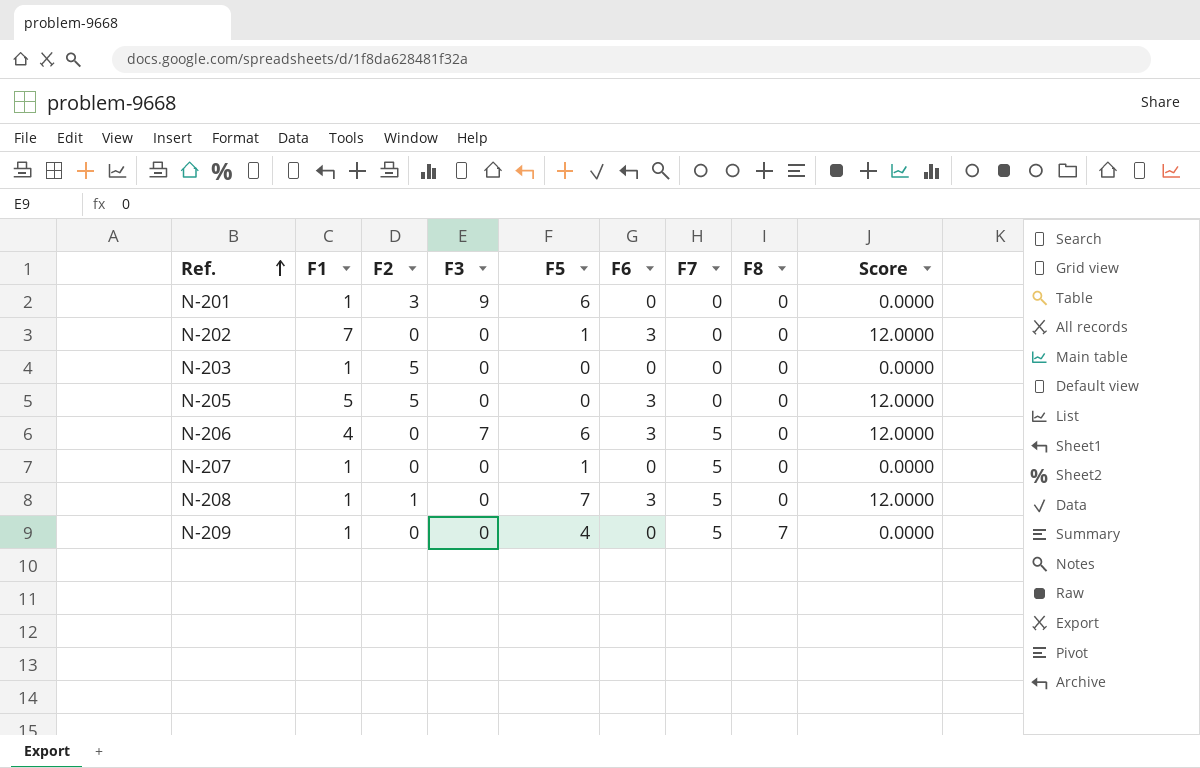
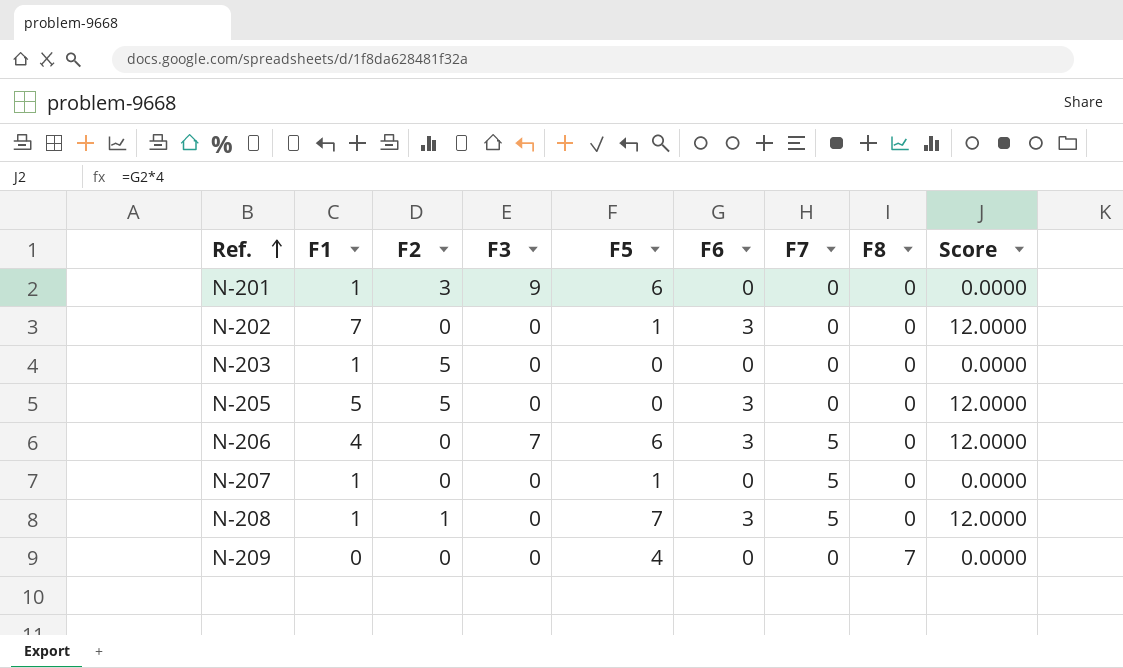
N-209 | F1: 1 -> 0
N-209 | F7: 5 -> 0

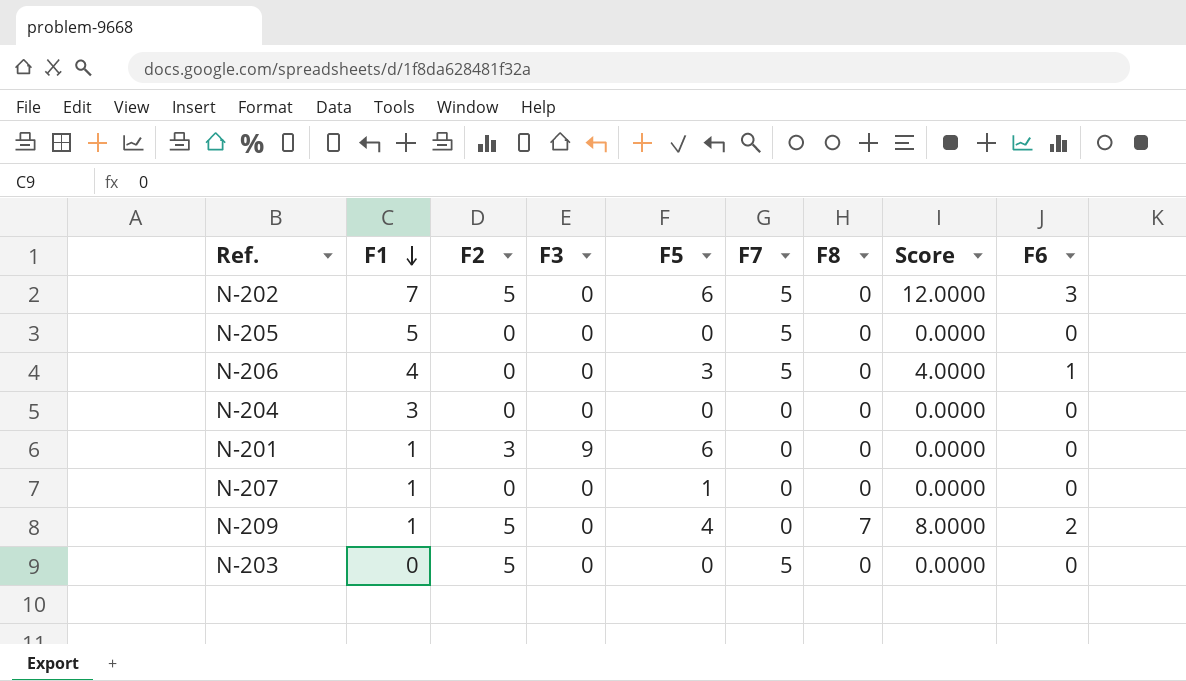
row order: Ref. ascending -> F1 descending
column F6 | position: 6 -> 9
row N-208: 1 | 1 | 0 | 7 | 3 | 5 | 0 | 12.0000 -> none
N-202 | F2: 0 -> 5
N-202 | F5: 1 -> 6
N-202 | F7: 0 -> 5
N-205 | F2: 5 -> 0
N-205 | F7: 0 -> 5
N-205 | Score: 12.0000 -> 0.0000
N-205 | F6: 3 -> 0
N-206 | F3: 7 -> 0
N-206 | F5: 6 -> 3
N-206 | Score: 12.0000 -> 4.0000
N-206 | F6: 3 -> 1
row N-204: none -> 3 | 0 | 0 | 0 | 0 | 0 | 0.0000 | 0
N-207 | F7: 5 -> 0
N-209 | F1: 0 -> 1
N-209 | F2: 0 -> 5
N-209 | Score: 0.0000 -> 8.0000
N-209 | F6: 0 -> 2
N-203 | F1: 1 -> 0
N-203 | F7: 0 -> 5

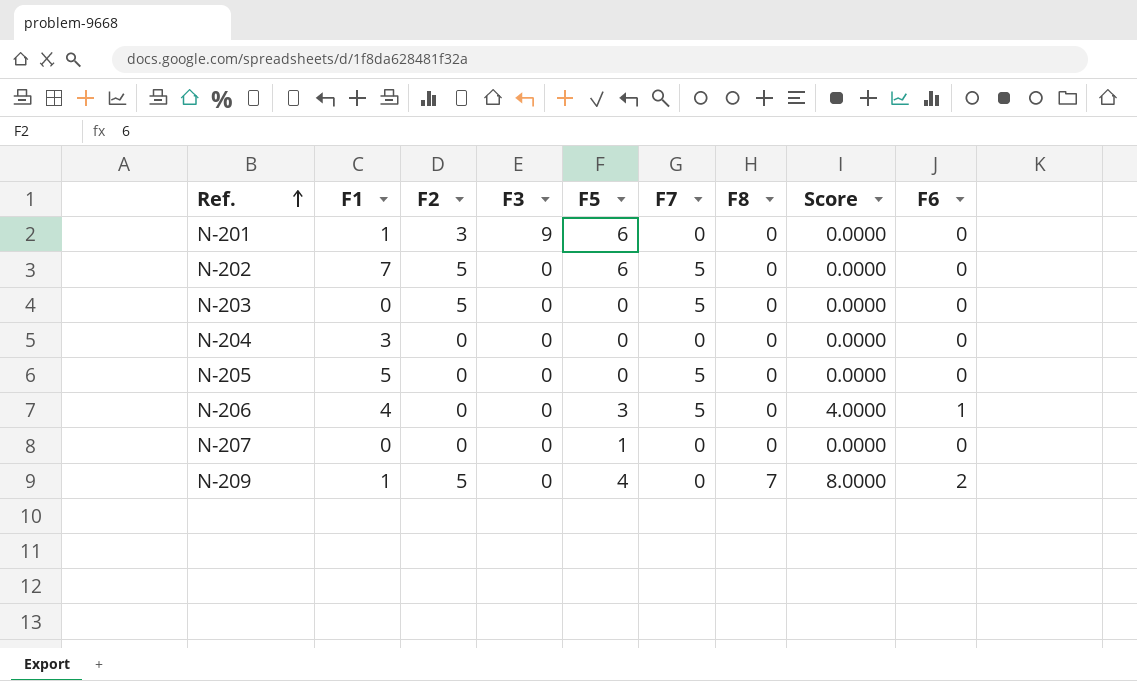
row order: F1 descending -> Ref. ascending
N-202 | Score: 12.0000 -> 0.0000
N-202 | F6: 3 -> 0
N-207 | F1: 1 -> 0

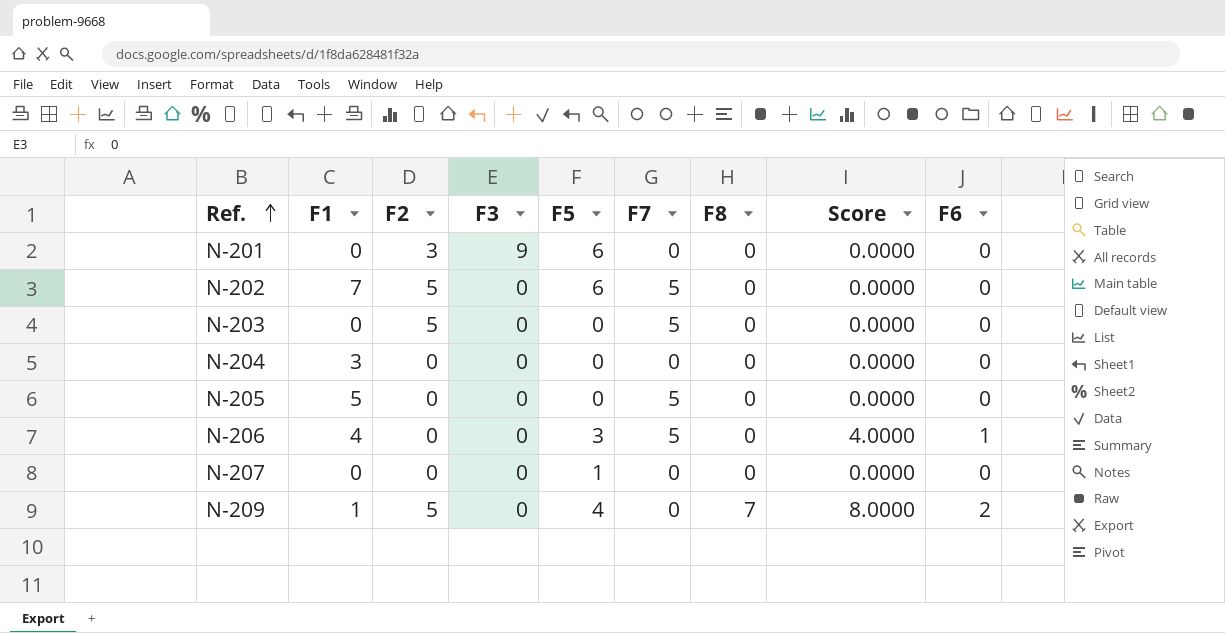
N-201 | F1: 1 -> 0

